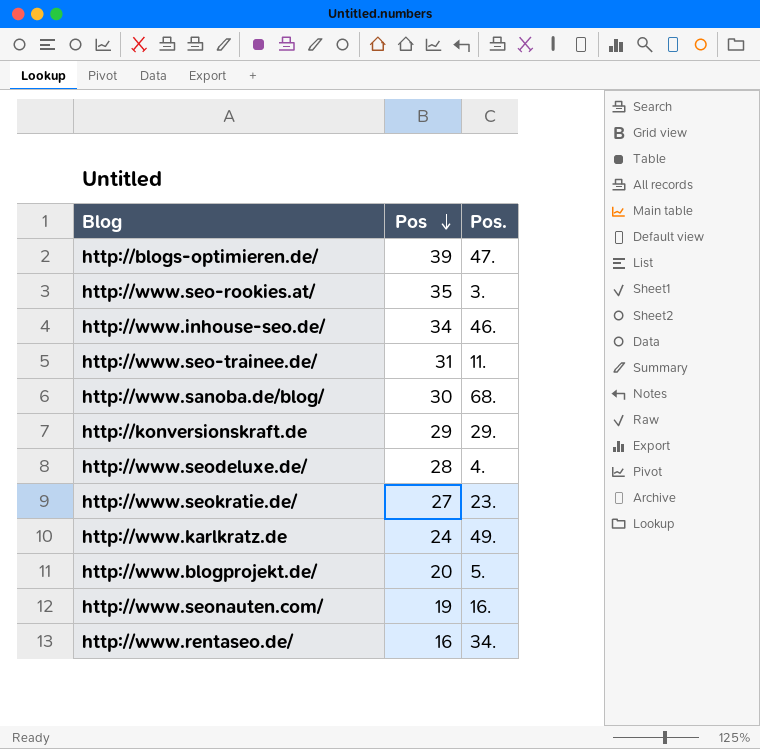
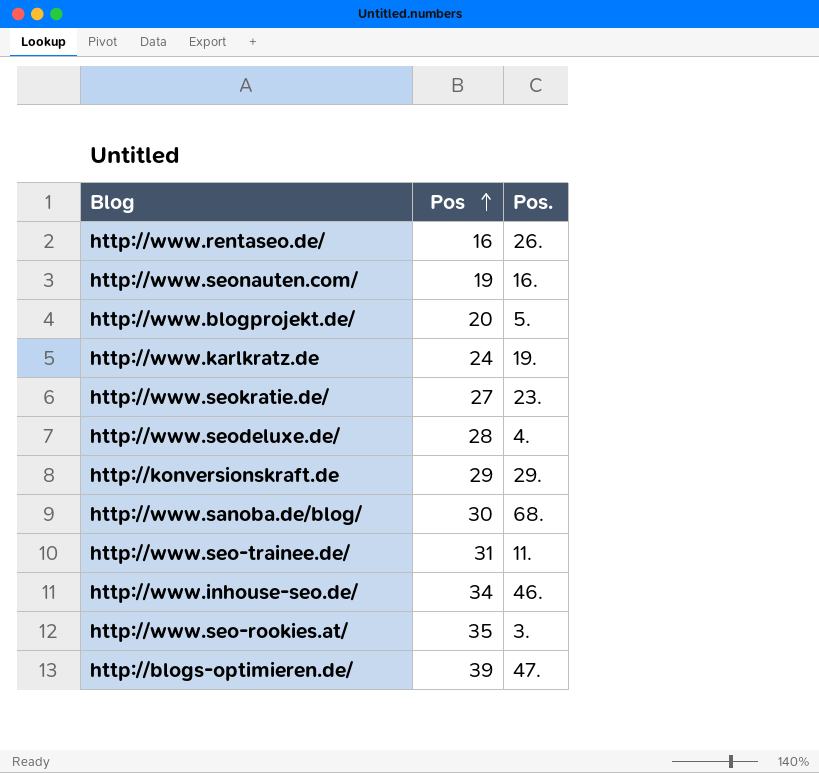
row order: Pos descending -> Pos ascending
http://www.rentaseo.de/ | Pos.: 34. -> 26.
http://www.karlkratz.de | Pos.: 49. -> 19.

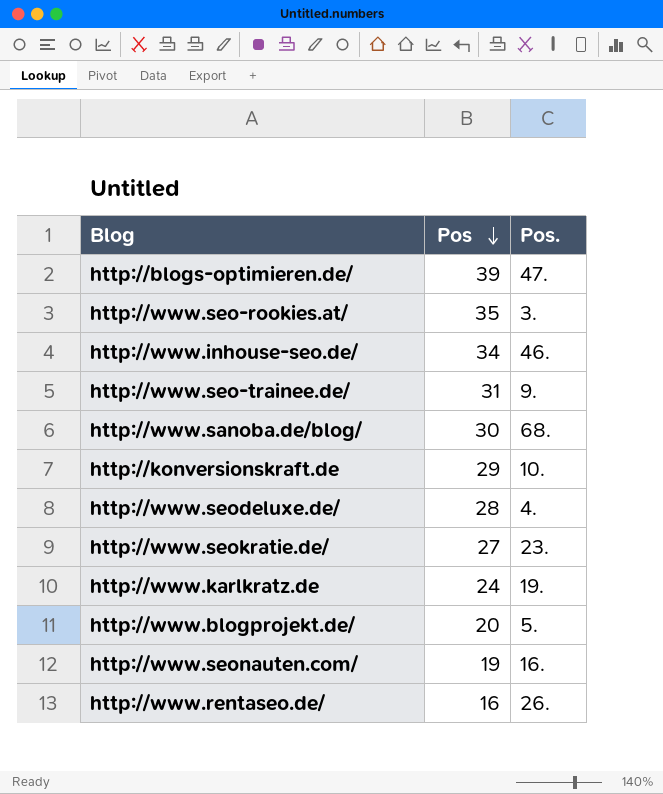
row order: Pos ascending -> Pos descending
http://www.seo-trainee.de/ | Pos.: 11. -> 9.
http://konversionskraft.de | Pos.: 29. -> 10.

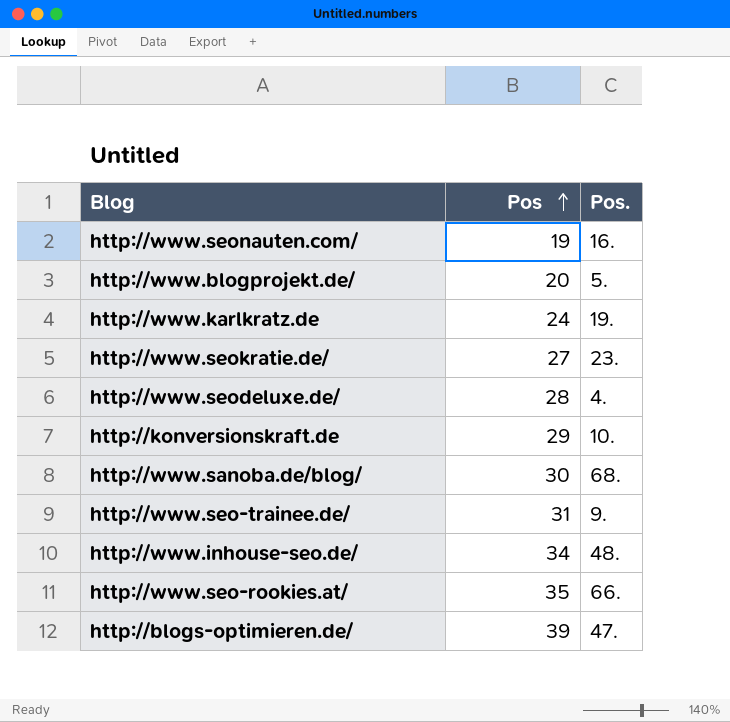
row order: Pos descending -> Pos ascending
row http://www.rentaseo.de/: 16 | 26. -> none
http://www.inhouse-seo.de/ | Pos.: 46. -> 48.
http://www.seo-rookies.at/ | Pos.: 3. -> 66.

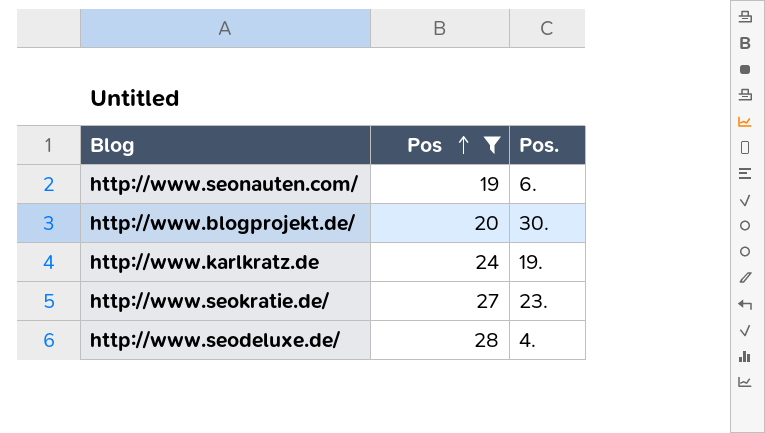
filter: none -> Pos <= 28
http://www.seonauten.com/ | Pos.: 16. -> 6.
http://www.blogprojekt.de/ | Pos.: 5. -> 30.

